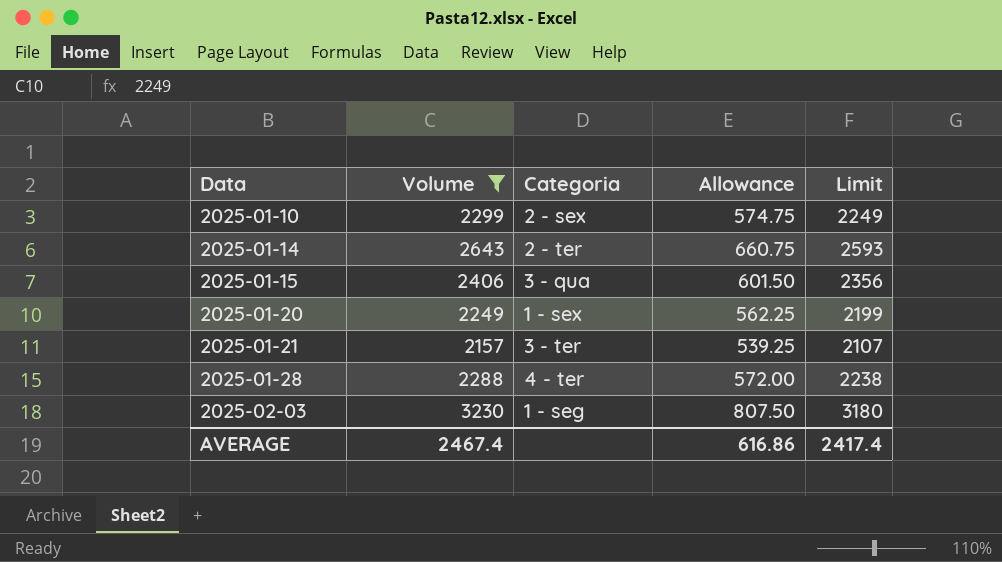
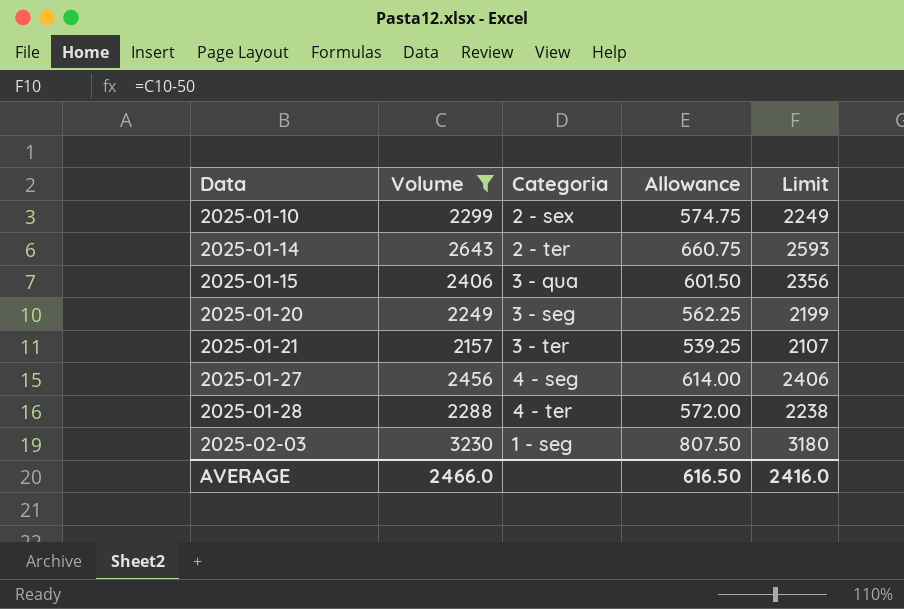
2025-01-20 | Categoria: 1 - sex -> 3 - seg
row 2025-01-27: none -> 2456 | 4 - seg | 614.00 | 2406
AVERAGE | Volume: 2467.4 -> 2466.0
AVERAGE | Allowance: 616.86 -> 616.50
AVERAGE | Limit: 2417.4 -> 2416.0

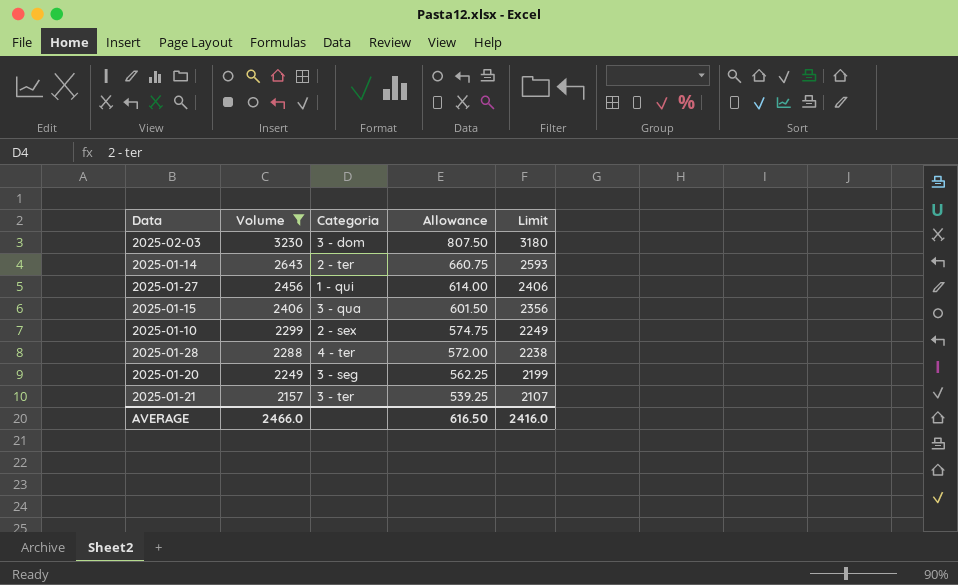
row order: Data ascending -> Volume descending
2025-02-03 | Categoria: 1 - seg -> 3 - dom
2025-01-27 | Categoria: 4 - seg -> 1 - qui

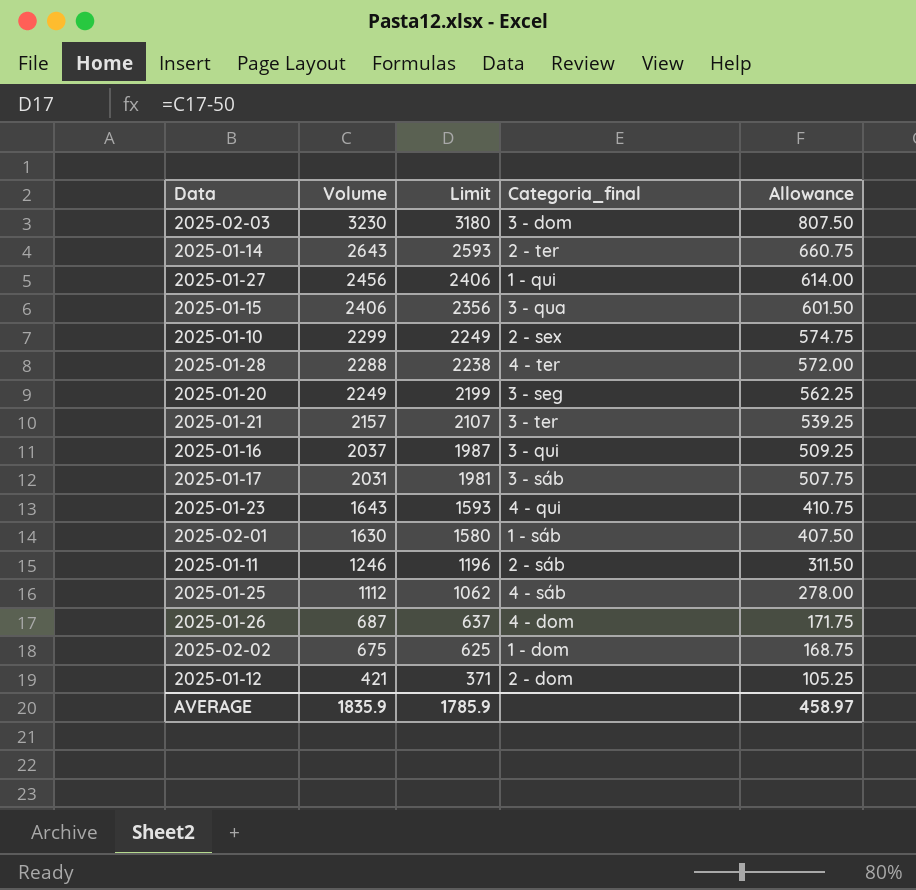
filter: Volume >= 2157 -> none
column Limit | position: 5 -> 3
column name: Categoria -> Categoria_final
AVERAGE | Volume: 2466.0 -> 1835.9
AVERAGE | Limit: 2416.0 -> 1785.9
AVERAGE | Allowance: 616.50 -> 458.97

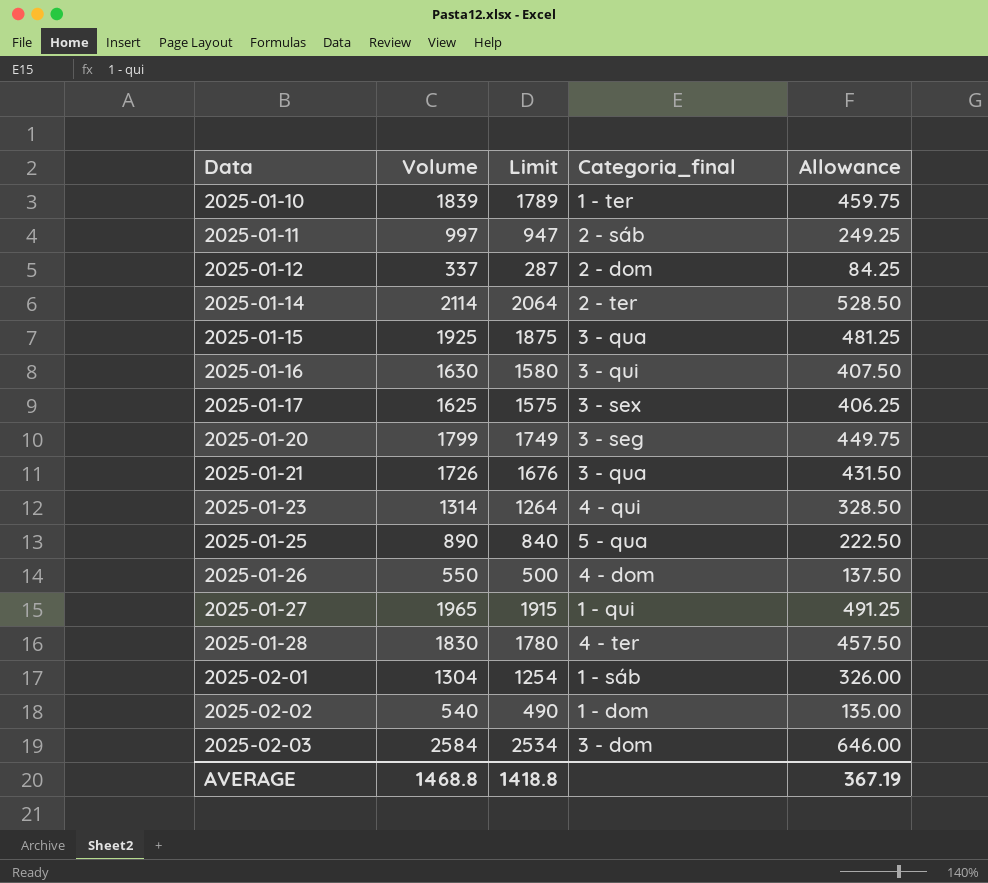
row order: Volume descending -> Data ascending
2025-01-10 | Volume: 2299 -> 1839
2025-01-10 | Limit: 2249 -> 1789
2025-01-10 | Categoria_final: 2 - sex -> 1 - ter
2025-01-10 | Allowance: 574.75 -> 459.75
2025-01-11 | Volume: 1246 -> 997
2025-01-11 | Limit: 1196 -> 947
2025-01-11 | Allowance: 311.50 -> 249.25
2025-01-12 | Volume: 421 -> 337
2025-01-12 | Limit: 371 -> 287
2025-01-12 | Allowance: 105.25 -> 84.25
2025-01-14 | Volume: 2643 -> 2114
2025-01-14 | Limit: 2593 -> 2064
2025-01-14 | Allowance: 660.75 -> 528.50
2025-01-15 | Volume: 2406 -> 1925
2025-01-15 | Limit: 2356 -> 1875
2025-01-15 | Allowance: 601.50 -> 481.25
2025-01-16 | Volume: 2037 -> 1630
2025-01-16 | Limit: 1987 -> 1580
2025-01-16 | Allowance: 509.25 -> 407.50
2025-01-17 | Volume: 2031 -> 1625
2025-01-17 | Limit: 1981 -> 1575
2025-01-17 | Categoria_final: 3 - sáb -> 3 - sex
2025-01-17 | Allowance: 507.75 -> 406.25
2025-01-20 | Volume: 2249 -> 1799
2025-01-20 | Limit: 2199 -> 1749
2025-01-20 | Allowance: 562.25 -> 449.75
2025-01-21 | Volume: 2157 -> 1726
2025-01-21 | Limit: 2107 -> 1676
2025-01-21 | Categoria_final: 3 - ter -> 3 - qua
2025-01-21 | Allowance: 539.25 -> 431.50
2025-01-23 | Volume: 1643 -> 1314
2025-01-23 | Limit: 1593 -> 1264
2025-01-23 | Allowance: 410.75 -> 328.50
2025-01-25 | Volume: 1112 -> 890
2025-01-25 | Limit: 1062 -> 840
2025-01-25 | Categoria_final: 4 - sáb -> 5 - qua
2025-01-25 | Allowance: 278.00 -> 222.50
2025-01-26 | Volume: 687 -> 550
2025-01-26 | Limit: 637 -> 500
2025-01-26 | Allowance: 171.75 -> 137.50
2025-01-27 | Volume: 2456 -> 1965
2025-01-27 | Limit: 2406 -> 1915
2025-01-27 | Allowance: 614.00 -> 491.25
2025-01-28 | Volume: 2288 -> 1830
2025-01-28 | Limit: 2238 -> 1780
2025-01-28 | Allowance: 572.00 -> 457.50
2025-02-01 | Volume: 1630 -> 1304
2025-02-01 | Limit: 1580 -> 1254
2025-02-01 | Allowance: 407.50 -> 326.00
2025-02-02 | Volume: 675 -> 540
2025-02-02 | Limit: 625 -> 490
2025-02-02 | Allowance: 168.75 -> 135.00
2025-02-03 | Volume: 3230 -> 2584
2025-02-03 | Limit: 3180 -> 2534
2025-02-03 | Allowance: 807.50 -> 646.00
AVERAGE | Volume: 1835.9 -> 1468.8
AVERAGE | Limit: 1785.9 -> 1418.8
AVERAGE | Allowance: 458.97 -> 367.19

